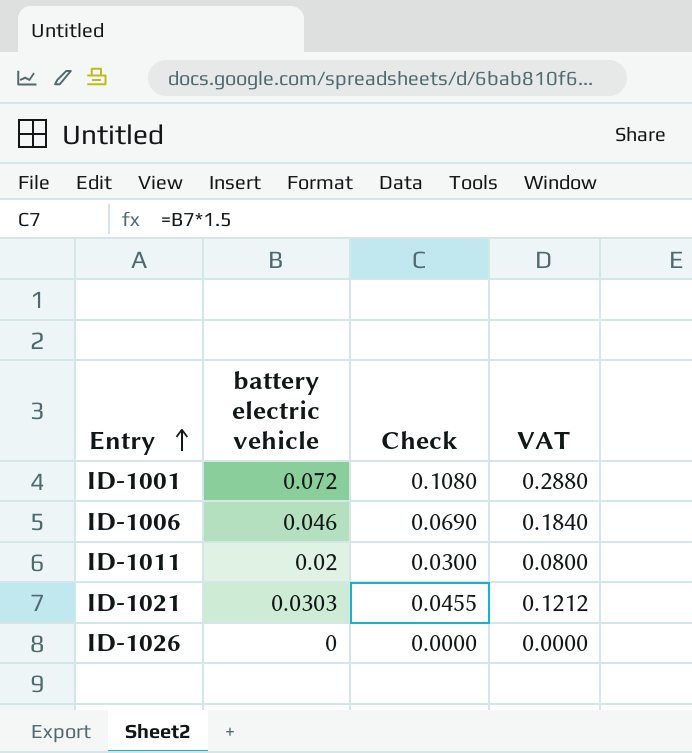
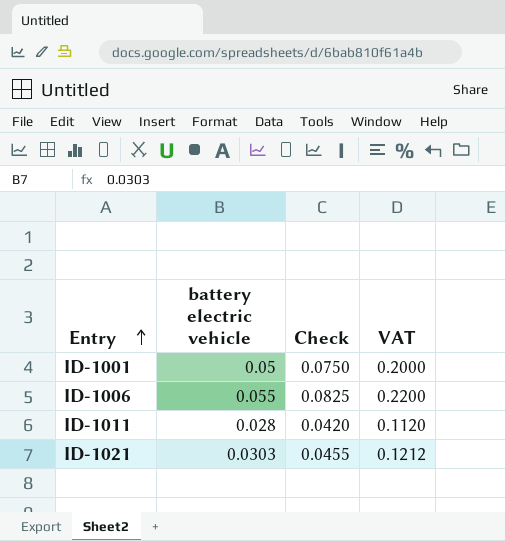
row ID-1026: 0 | 0.0000 | 0.0000 -> none
ID-1001 | battery electric vehicle: 0.072 -> 0.05
ID-1001 | Check: 0.1080 -> 0.0750
ID-1001 | VAT: 0.2880 -> 0.2000
ID-1006 | battery electric vehicle: 0.046 -> 0.055
ID-1006 | Check: 0.0690 -> 0.0825
ID-1006 | VAT: 0.1840 -> 0.2200
ID-1011 | battery electric vehicle: 0.02 -> 0.028
ID-1011 | Check: 0.0300 -> 0.0420
ID-1011 | VAT: 0.0800 -> 0.1120

